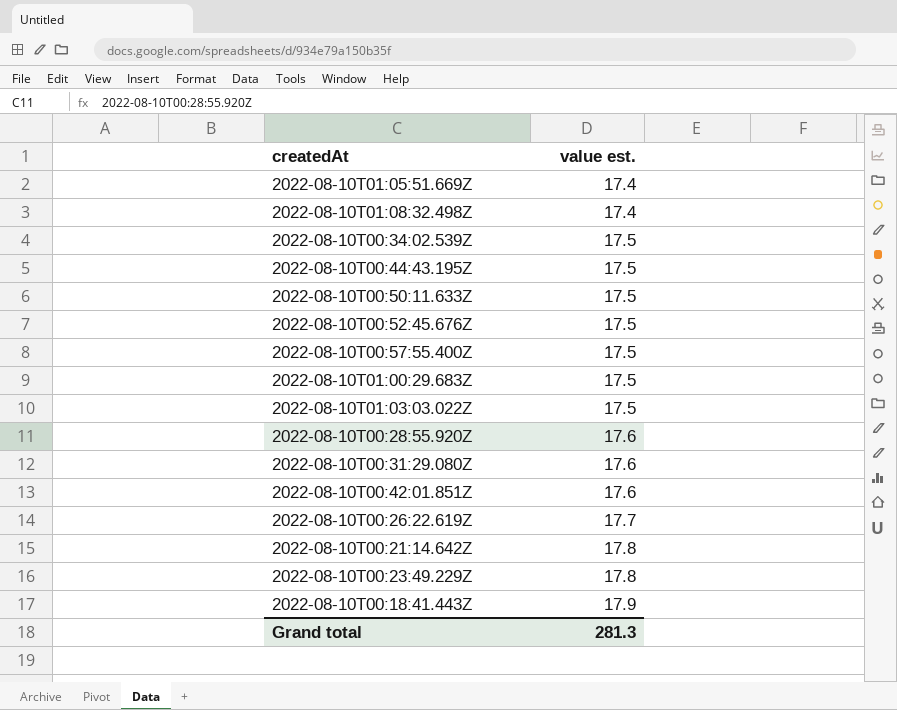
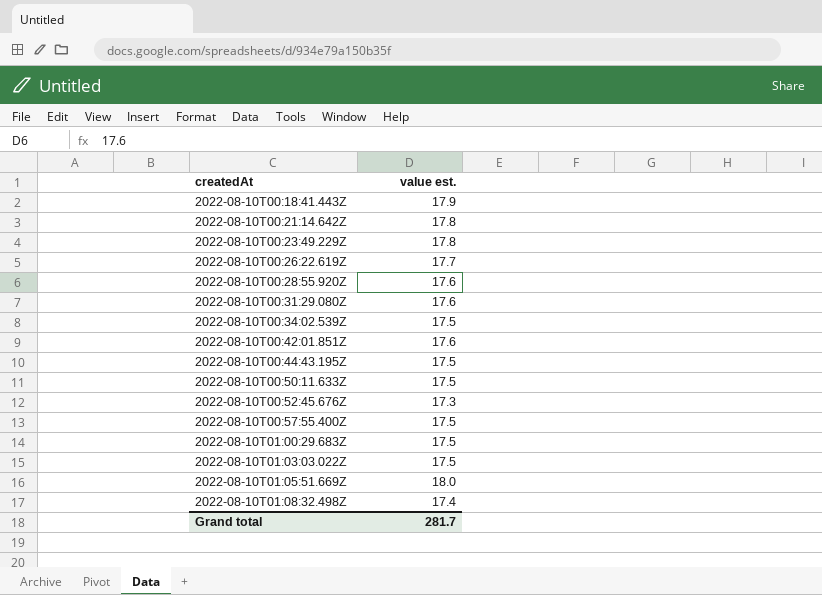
row order: value est. ascending -> createdAt ascending
2022-08-10T00:52:45.676Z | value est.: 17.5 -> 17.3
2022-08-10T01:05:51.669Z | value est.: 17.4 -> 18.0
Grand total | value est.: 281.3 -> 281.7

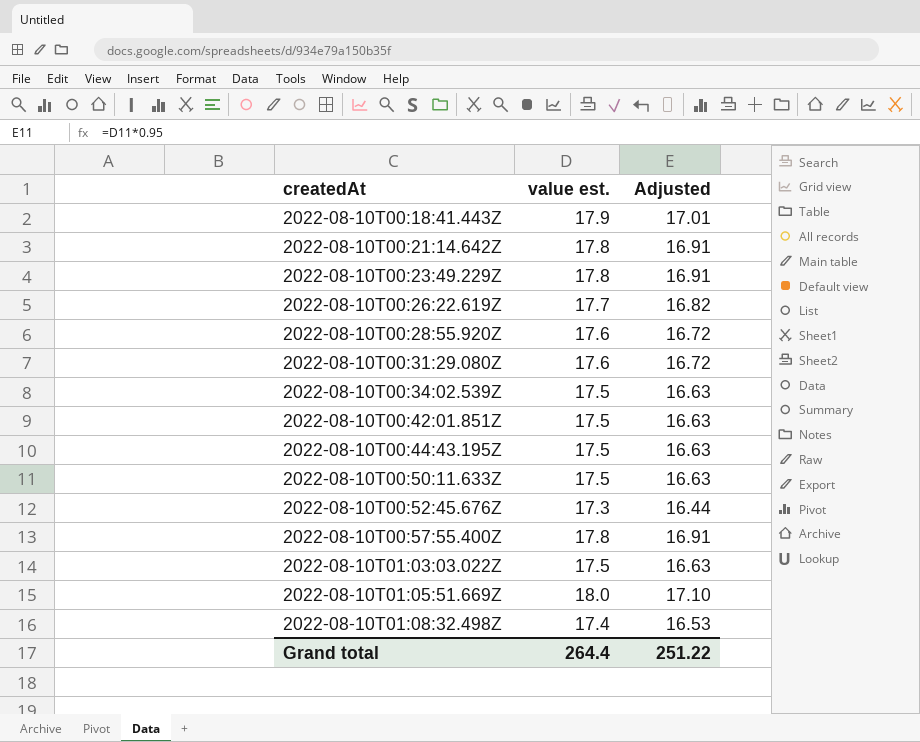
column Adjusted | formula: none -> [value est.] * 0.95
row 2022-08-10T01:00:29.683Z: 17.5 -> none
2022-08-10T00:42:01.851Z | value est.: 17.6 -> 17.5
2022-08-10T00:57:55.400Z | value est.: 17.5 -> 17.8
Grand total | value est.: 281.7 -> 264.4

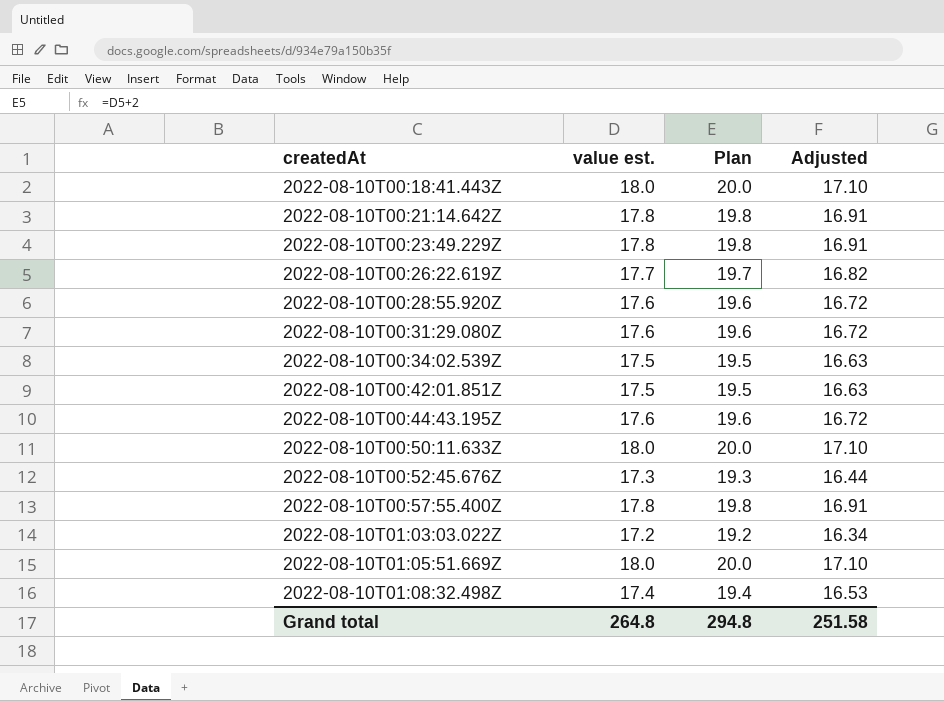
column Plan | formula: none -> [value est.] + 2
2022-08-10T00:18:41.443Z | value est.: 17.9 -> 18.0
2022-08-10T00:18:41.443Z | Adjusted: 17.01 -> 17.10
2022-08-10T00:44:43.195Z | value est.: 17.5 -> 17.6
2022-08-10T00:44:43.195Z | Adjusted: 16.63 -> 16.72
2022-08-10T00:50:11.633Z | value est.: 17.5 -> 18.0
2022-08-10T00:50:11.633Z | Adjusted: 16.63 -> 17.10
2022-08-10T01:03:03.022Z | value est.: 17.5 -> 17.2
2022-08-10T01:03:03.022Z | Adjusted: 16.63 -> 16.34
Grand total | value est.: 264.4 -> 264.8
Grand total | Adjusted: 251.22 -> 251.58

